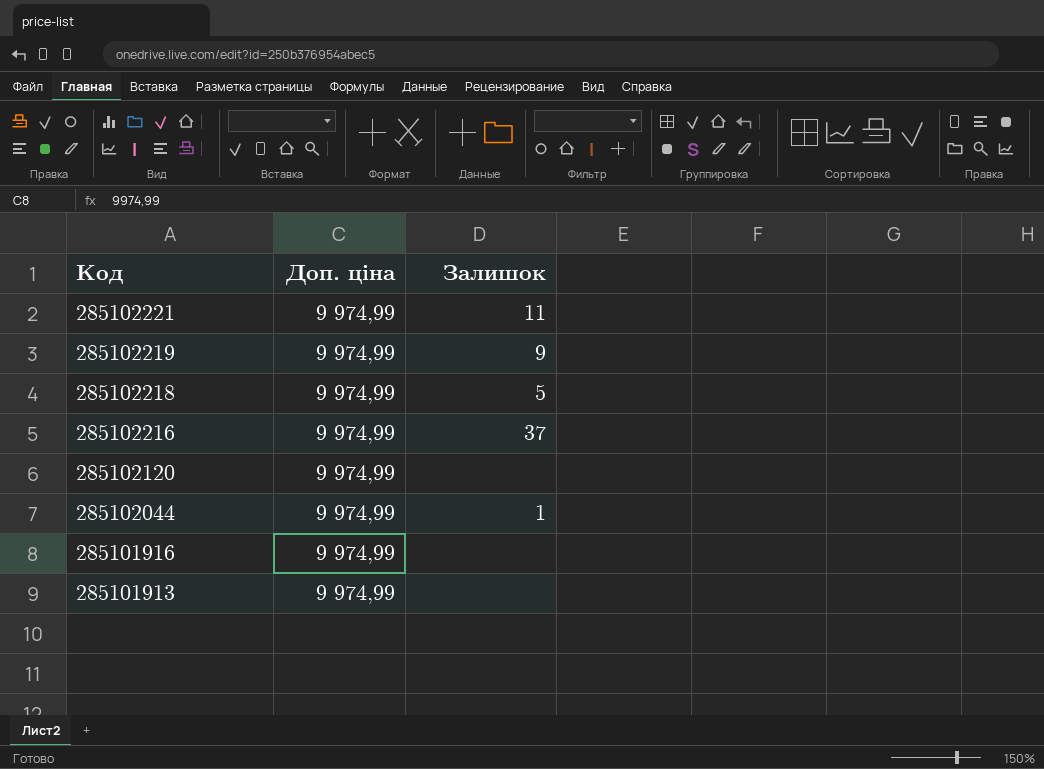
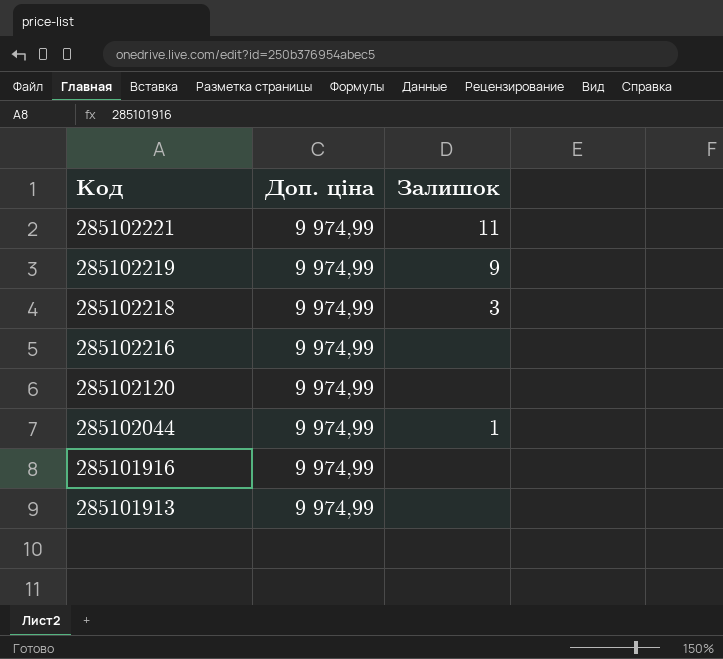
285102218 | Залишок: 5 -> 3
285102216 | Залишок: 37 -> none

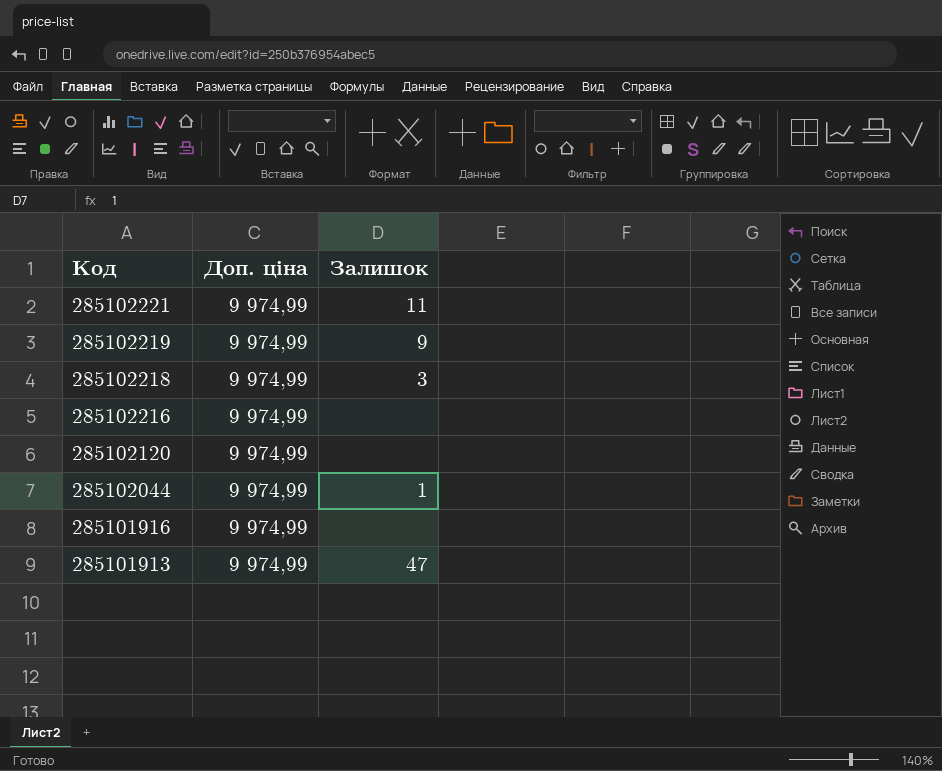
285101913 | Залишок: none -> 47

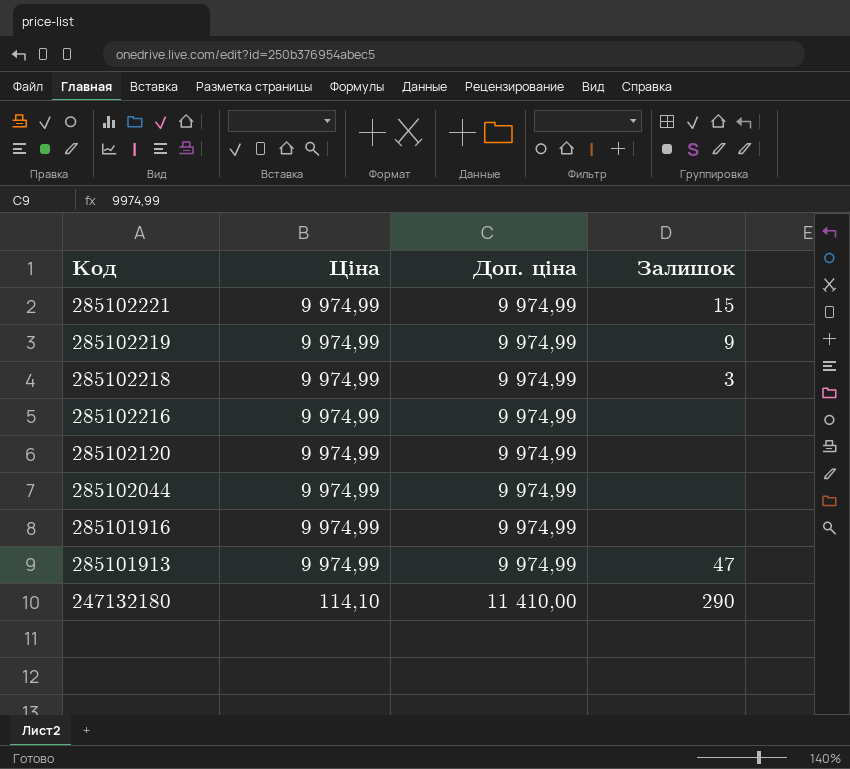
column Ціна | position: none -> 2
285102221 | Залишок: 11 -> 15
285102044 | Залишок: 1 -> none
row 247132180: none -> 114,10 | 11 410,00 | 290

